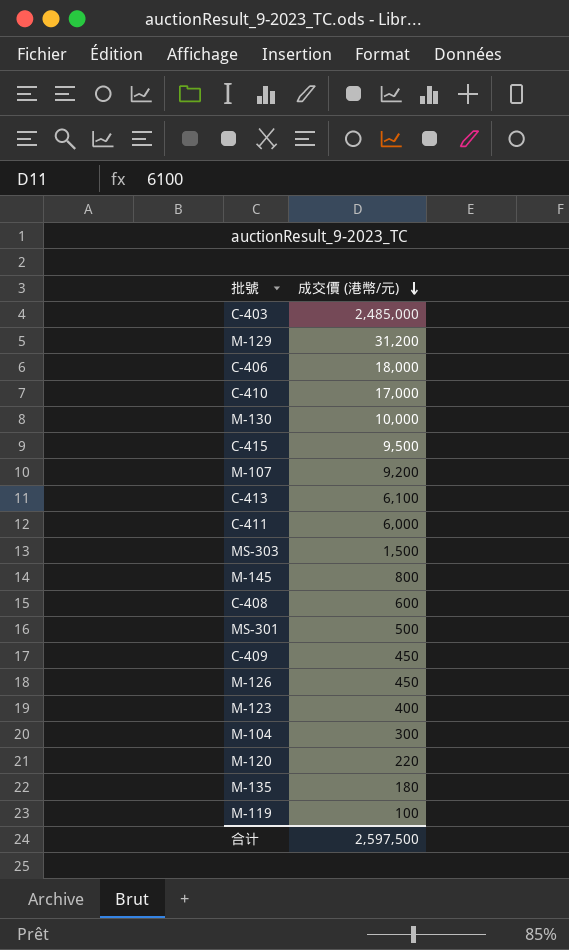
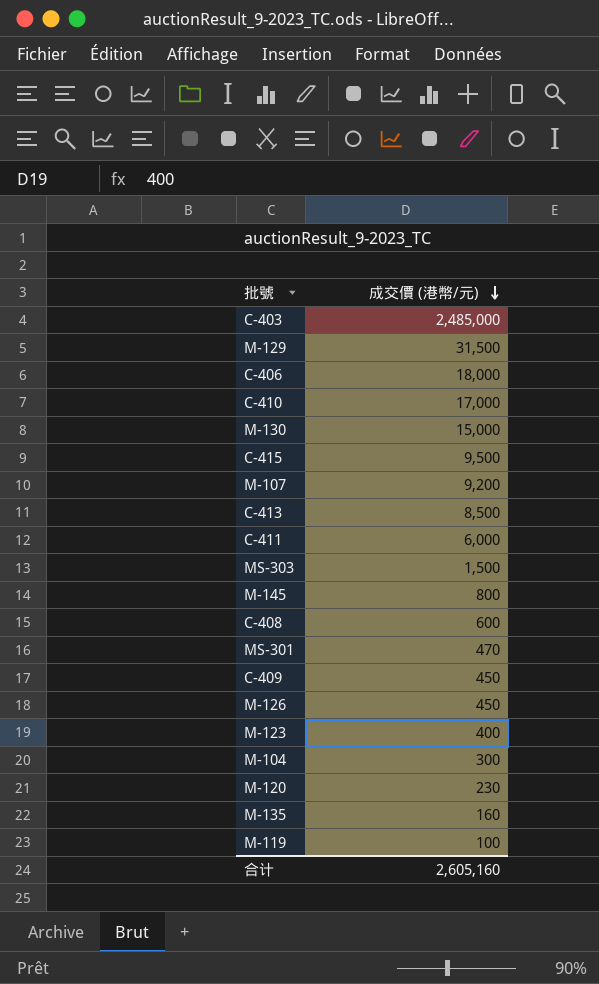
M-129 | 成交價 (港幣/元): 31,200 -> 31,500
M-130 | 成交價 (港幣/元): 10,000 -> 15,000
C-413 | 成交價 (港幣/元): 6,100 -> 8,500
MS-301 | 成交價 (港幣/元): 500 -> 470
M-120 | 成交價 (港幣/元): 220 -> 230
M-135 | 成交價 (港幣/元): 180 -> 160
合计 | 成交價 (港幣/元): 2,597,500 -> 2,605,160

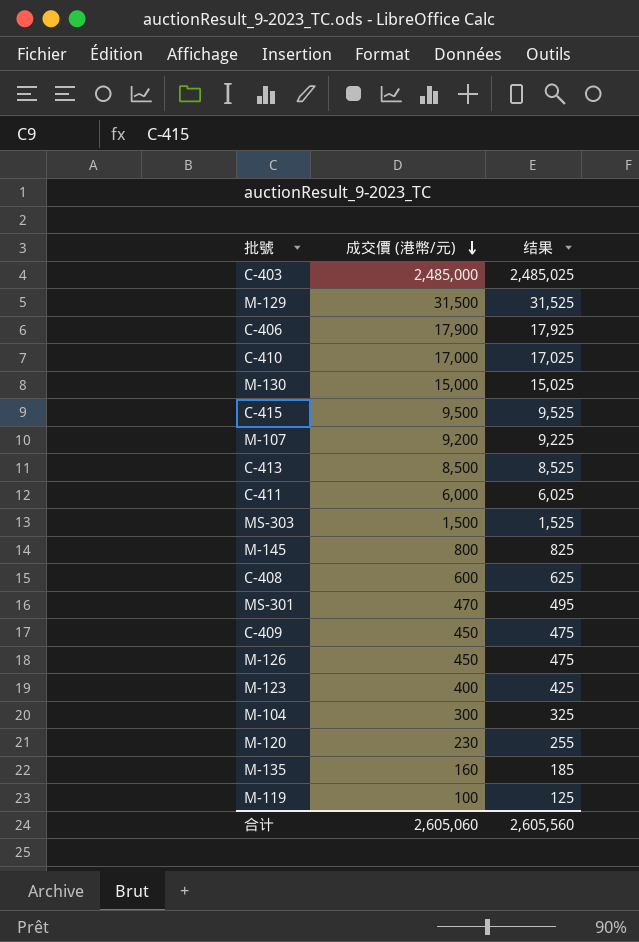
column 结果 | formula: none -> [成交價 (港幣/元)] + 25
C-406 | 成交價 (港幣/元): 18,000 -> 17,900
合计 | 成交價 (港幣/元): 2,605,160 -> 2,605,060

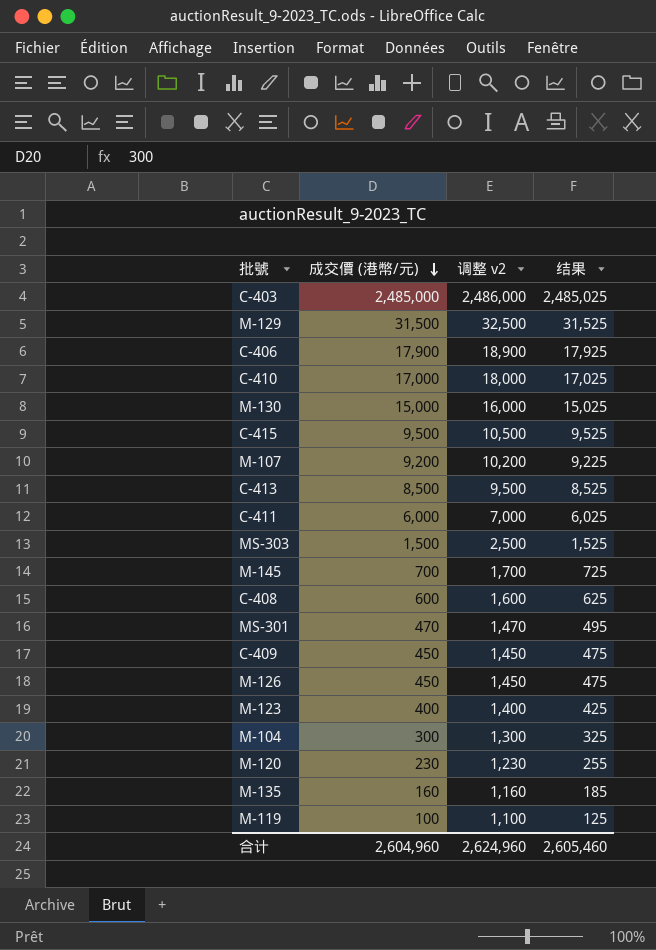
column 调整 v2 | formula: none -> [成交價 (港幣/元)] + 1000
M-145 | 成交價 (港幣/元): 800 -> 700
M-145 | 结果: 825 -> 725
合计 | 成交價 (港幣/元): 2,605,060 -> 2,604,960
合计 | 结果: 2,605,560 -> 2,605,460

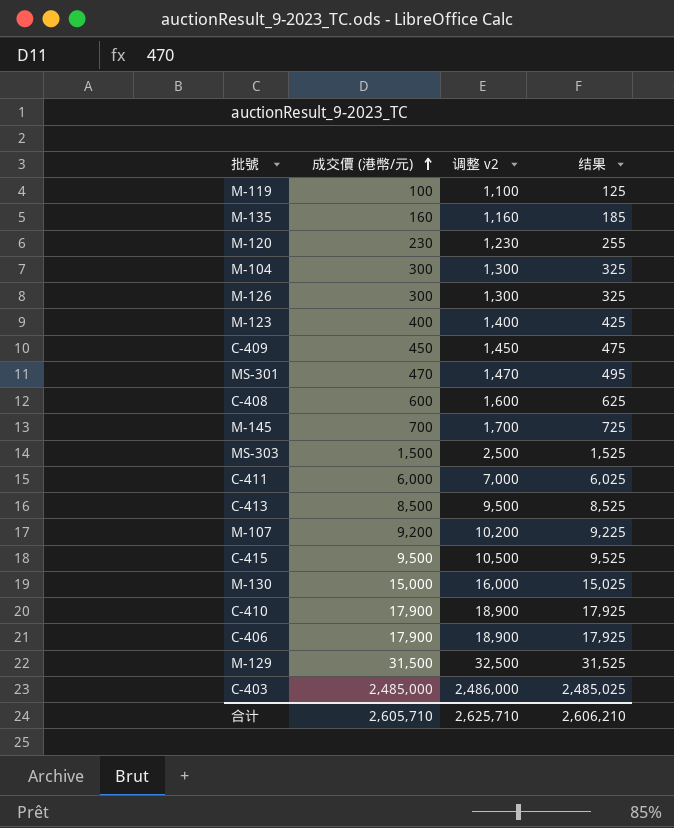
row order: 成交價 (港幣/元) descending -> 成交價 (港幣/元) ascending
M-126 | 成交價 (港幣/元): 450 -> 300
M-126 | 调整 v2: 1,450 -> 1,300
M-126 | 结果: 475 -> 325
C-410 | 成交價 (港幣/元): 17,000 -> 17,900
C-410 | 调整 v2: 18,000 -> 18,900
C-410 | 结果: 17,025 -> 17,925
合计 | 成交價 (港幣/元): 2,604,960 -> 2,605,710
合计 | 调整 v2: 2,624,960 -> 2,625,710
合计 | 结果: 2,605,460 -> 2,606,210

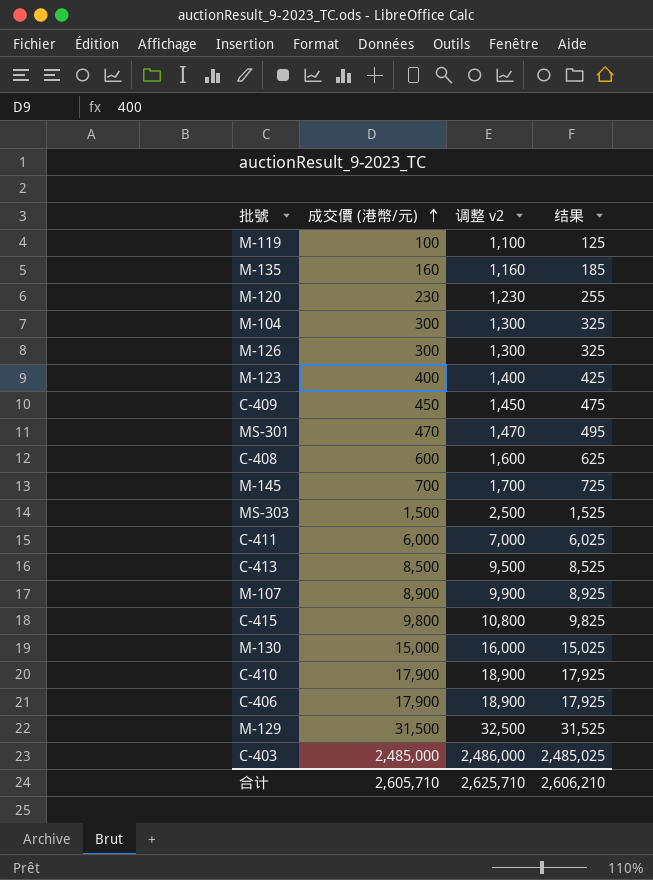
M-107 | 成交價 (港幣/元): 9,200 -> 8,900
M-107 | 调整 v2: 10,200 -> 9,900
M-107 | 结果: 9,225 -> 8,925
C-415 | 成交價 (港幣/元): 9,500 -> 9,800
C-415 | 调整 v2: 10,500 -> 10,800
C-415 | 结果: 9,525 -> 9,825

